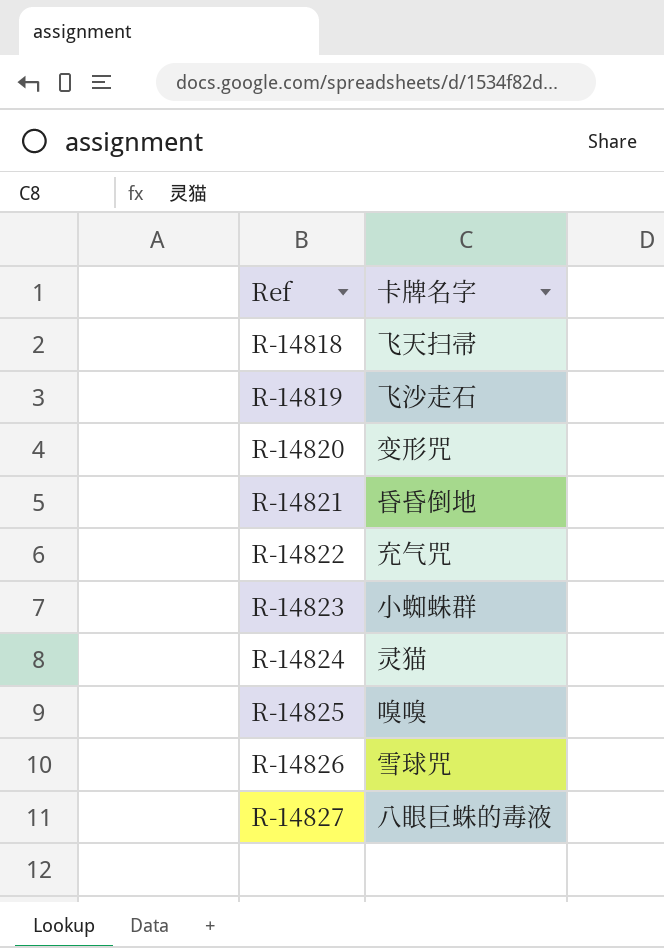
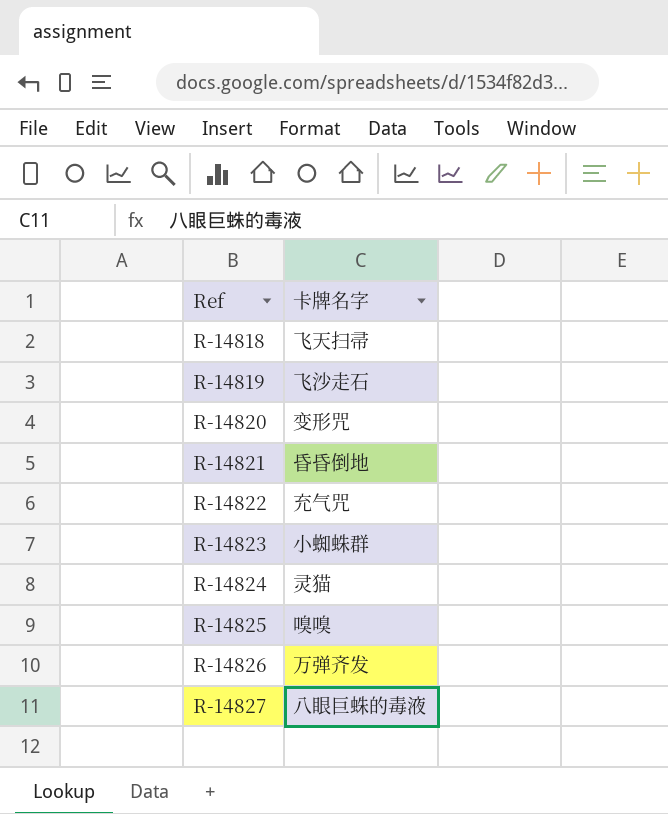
R-14826 | 卡牌名字: 雪球咒 -> 万弹齐发

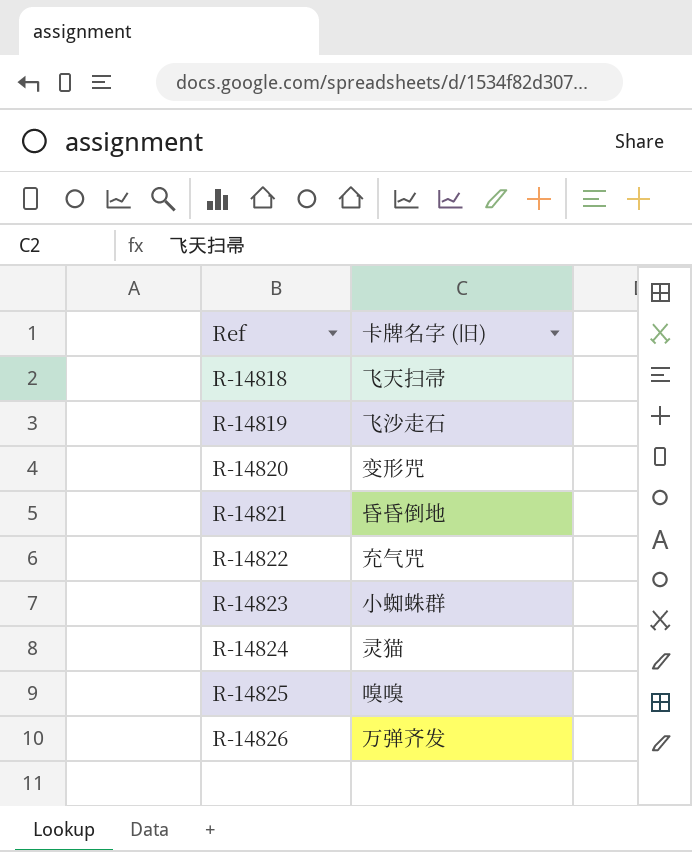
column name: 卡牌名字 -> 卡牌名字 (旧)
row R-14827: 八眼巨蛛的毒液 -> none

